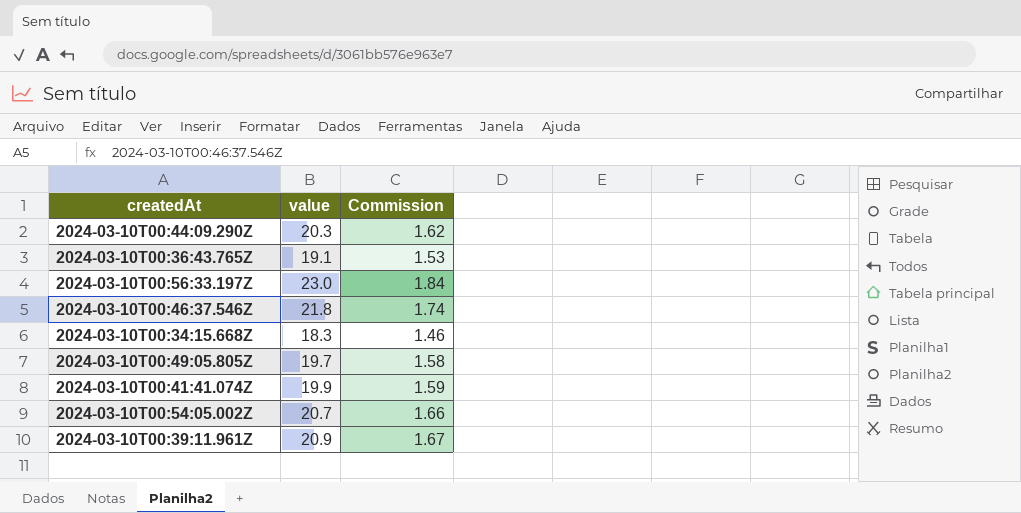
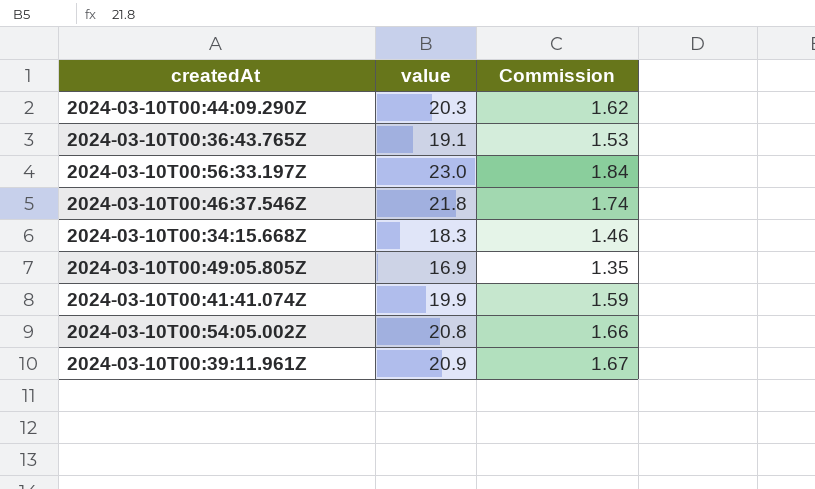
2024-03-10T00:49:05.805Z | value: 19.7 -> 16.9
2024-03-10T00:49:05.805Z | Commission: 1.58 -> 1.35
2024-03-10T00:54:05.002Z | value: 20.7 -> 20.8

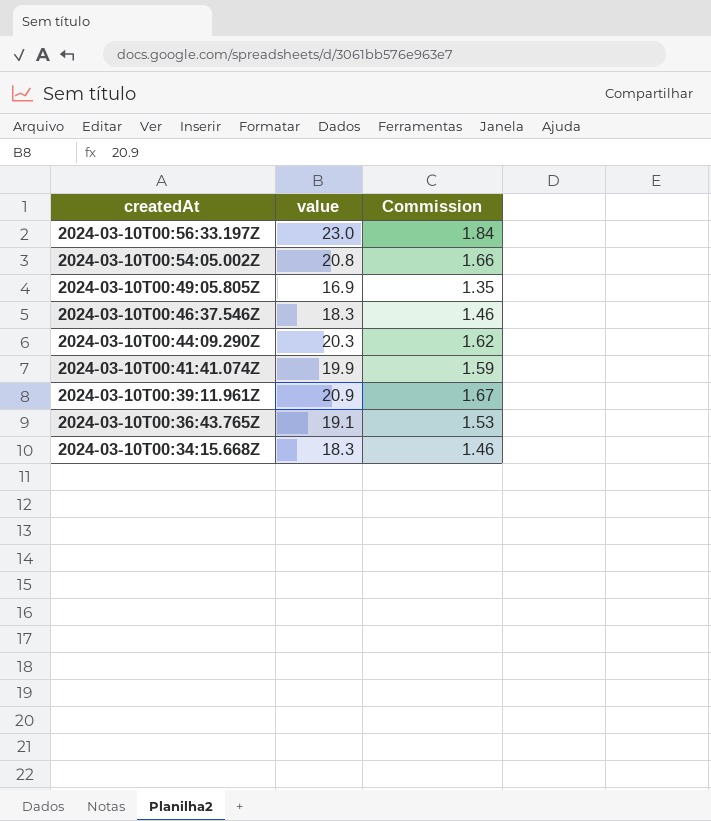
row order: none -> createdAt descending
2024-03-10T00:46:37.546Z | value: 21.8 -> 18.3
2024-03-10T00:46:37.546Z | Commission: 1.74 -> 1.46

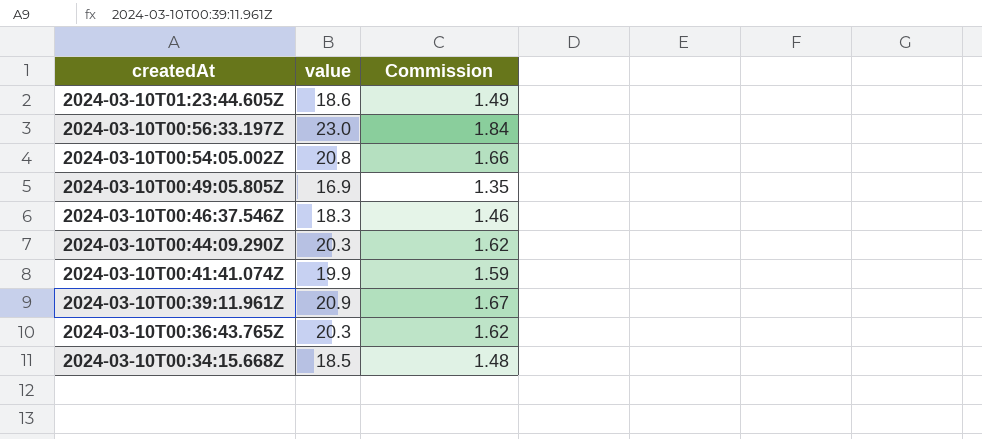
row 2024-03-10T01:23:44.605Z: none -> 18.6 | 1.49
2024-03-10T00:36:43.765Z | value: 19.1 -> 20.3
2024-03-10T00:36:43.765Z | Commission: 1.53 -> 1.62
2024-03-10T00:34:15.668Z | value: 18.3 -> 18.5
2024-03-10T00:34:15.668Z | Commission: 1.46 -> 1.48

